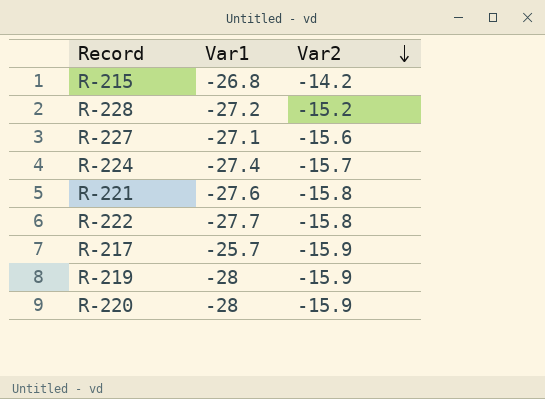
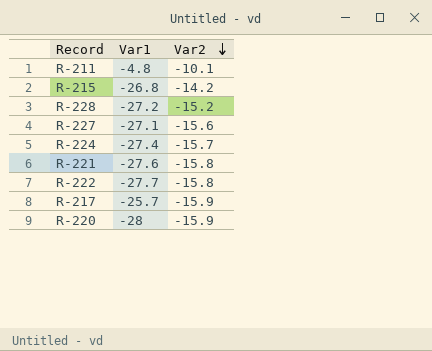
row R-219: -28 | -15.9 -> none
row R-211: none -> -4.8 | -10.1

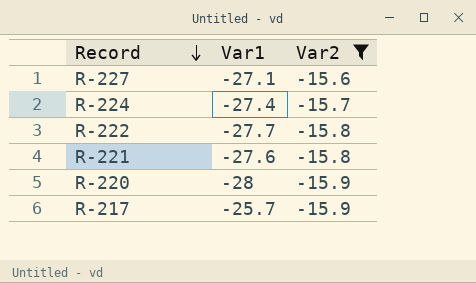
filter: none -> Var2 <= -15.6
row order: Var2 descending -> Record descending

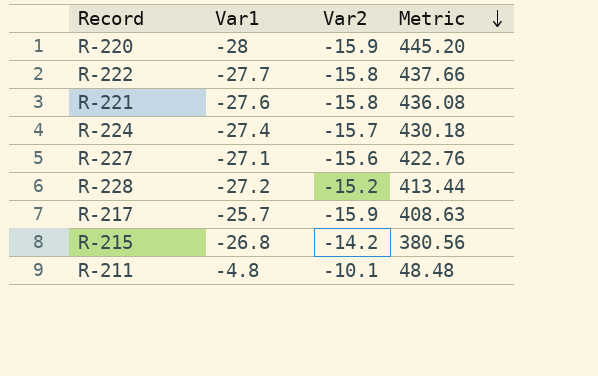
filter: Var2 <= -15.6 -> none
row order: Record descending -> Metric descending
column Metric | formula: none -> [Var1] * [Var2]

